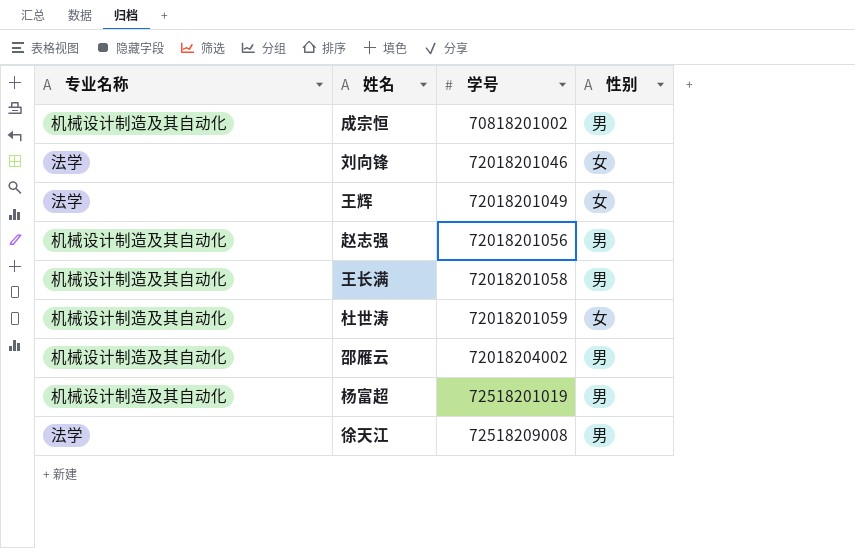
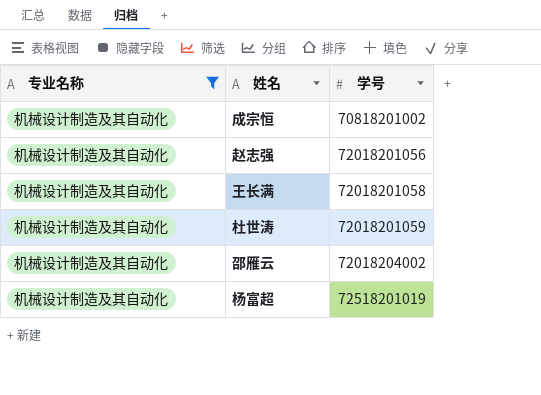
filter: none -> 专业名称 = 机械设计制造及其自动化
column 性别 | position: 4 -> none

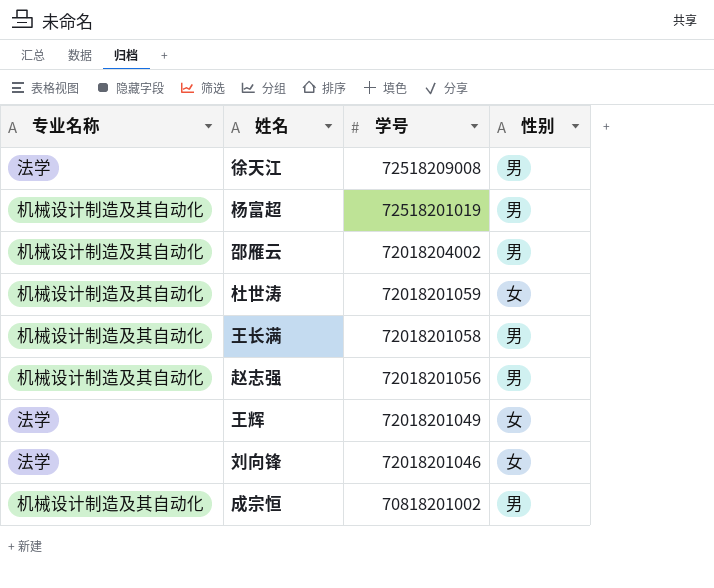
filter: 专业名称 = 机械设计制造及其自动化 -> none
row order: 学号 ascending -> 学号 descending
column 性别 | position: none -> 4

